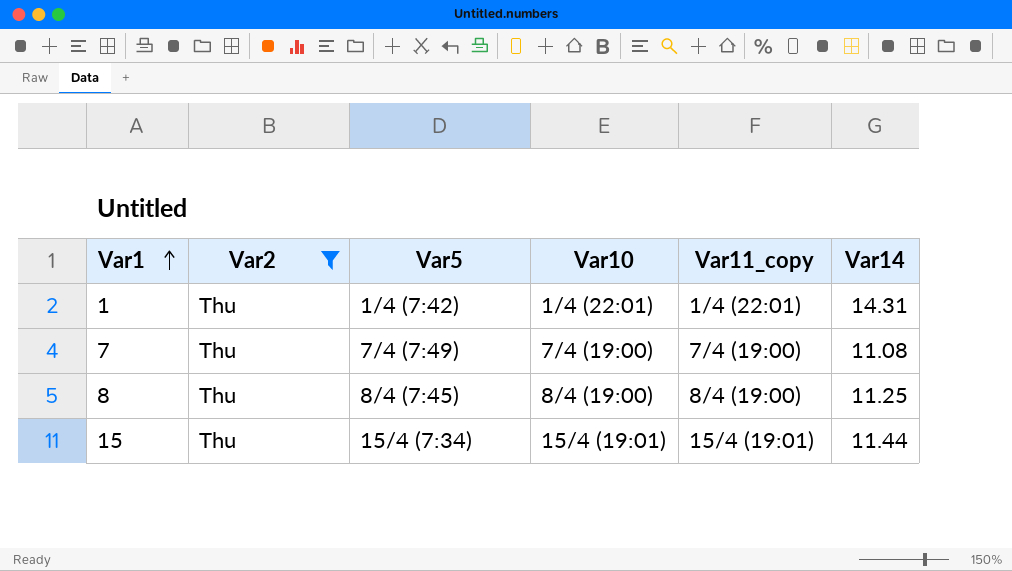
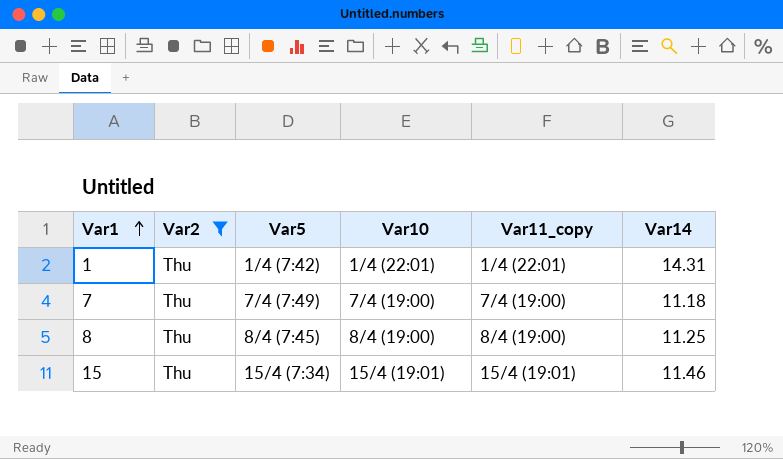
7 | Var14: 11.08 -> 11.18
15 | Var14: 11.44 -> 11.46

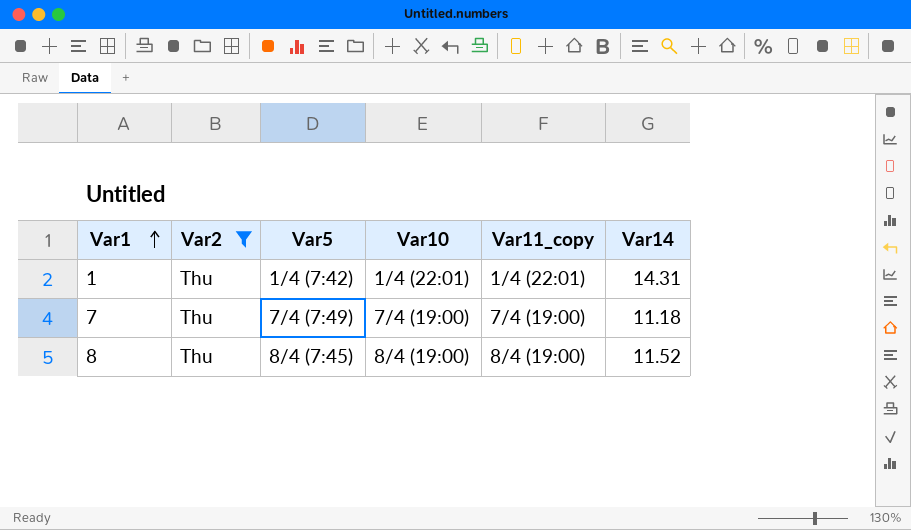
row 15: Thu | 15/4 (7:34) | 15/4 (19:01) | 15/4 (19:01) | 11.46 -> none
8 | Var14: 11.25 -> 11.52

